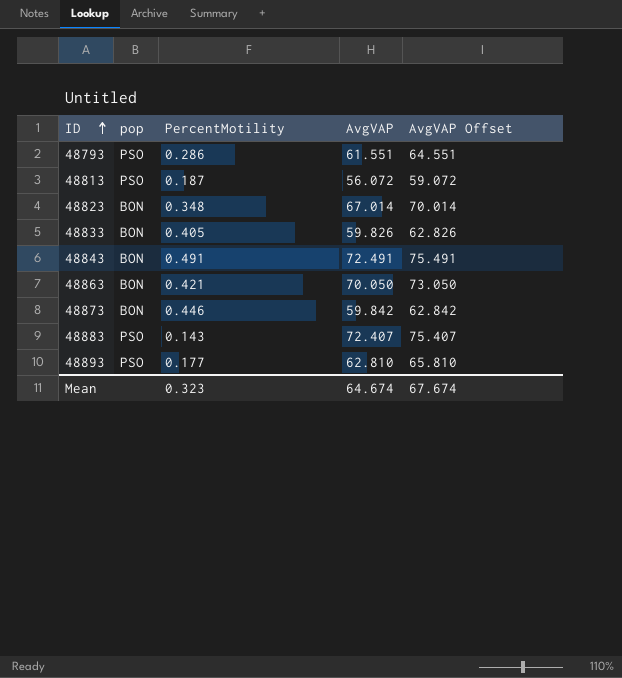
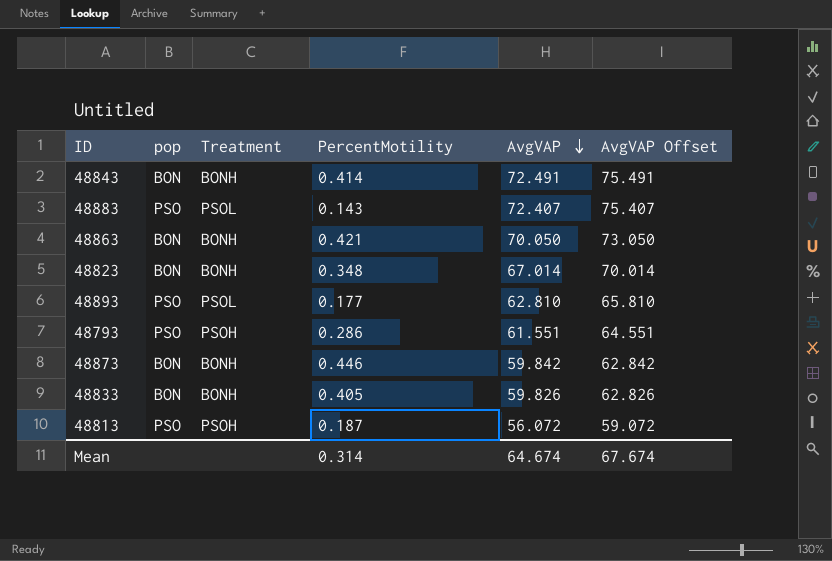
row order: ID ascending -> AvgVAP descending
column Treatment | position: none -> 3
48843 | PercentMotility: 0.491 -> 0.414
Mean | PercentMotility: 0.323 -> 0.314

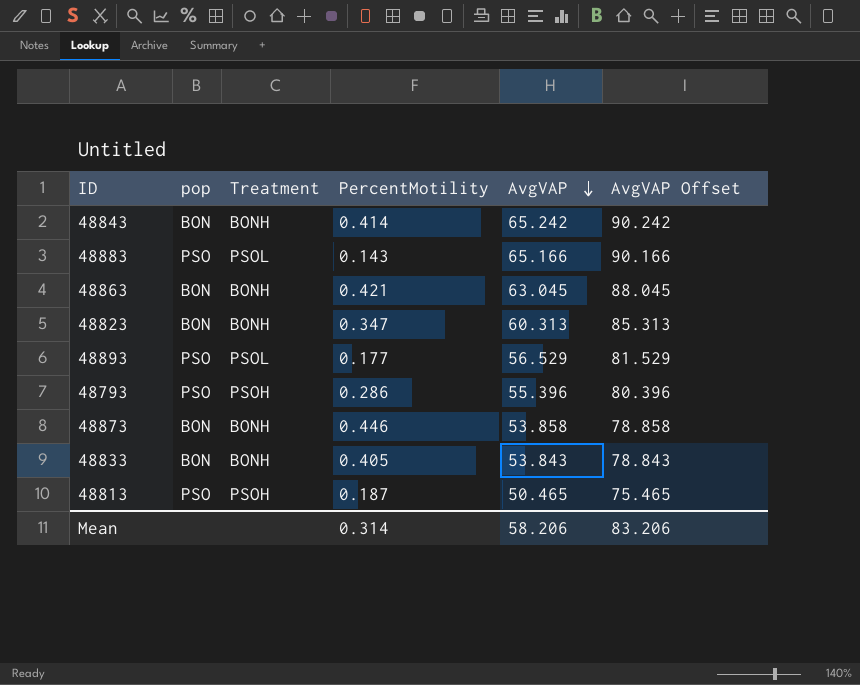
column AvgVAP Offset | formula: [AvgVAP] + 3 -> [AvgVAP] + 25
48843 | AvgVAP: 72.491 -> 65.242
48883 | AvgVAP: 72.407 -> 65.166
48863 | AvgVAP: 70.050 -> 63.045
48823 | PercentMotility: 0.348 -> 0.347
48823 | AvgVAP: 67.014 -> 60.313
48893 | AvgVAP: 62.810 -> 56.529
48793 | AvgVAP: 61.551 -> 55.396
48873 | AvgVAP: 59.842 -> 53.858
48833 | AvgVAP: 59.826 -> 53.843
48813 | AvgVAP: 56.072 -> 50.465
Mean | AvgVAP: 64.674 -> 58.206
Mean | AvgVAP Offset: 67.674 -> 83.206

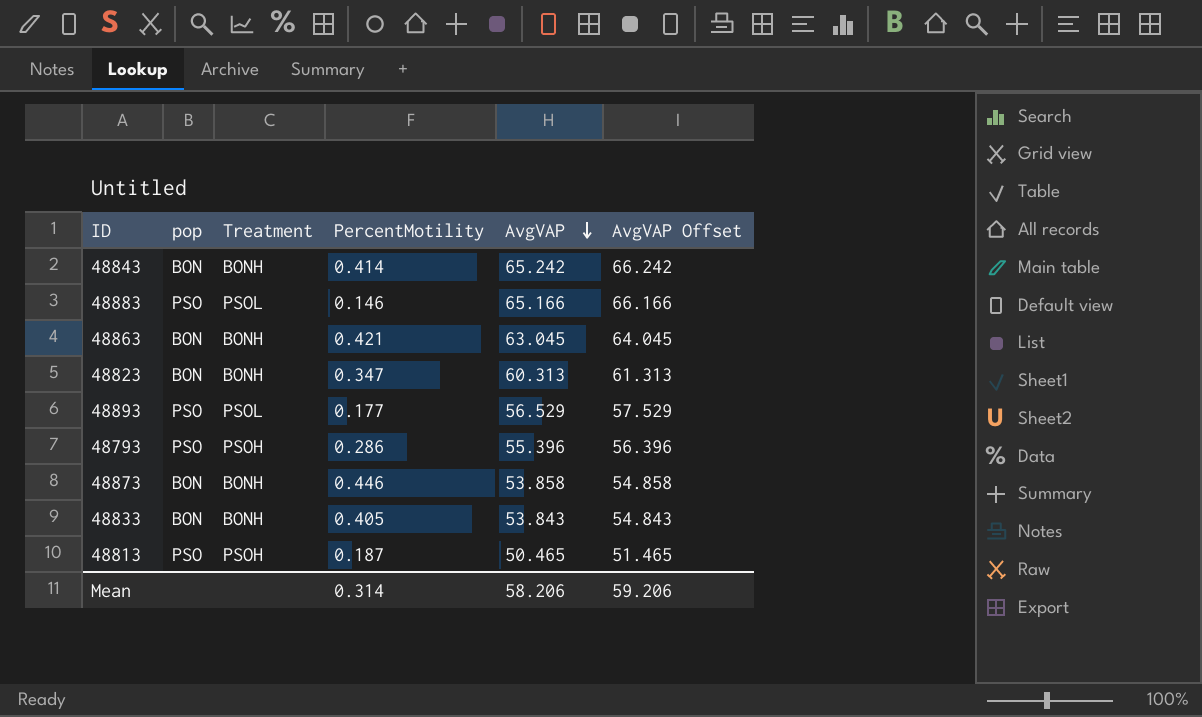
column AvgVAP Offset | formula: [AvgVAP] + 25 -> [AvgVAP] + 1
48883 | PercentMotility: 0.143 -> 0.146
Mean | AvgVAP Offset: 83.206 -> 59.206

